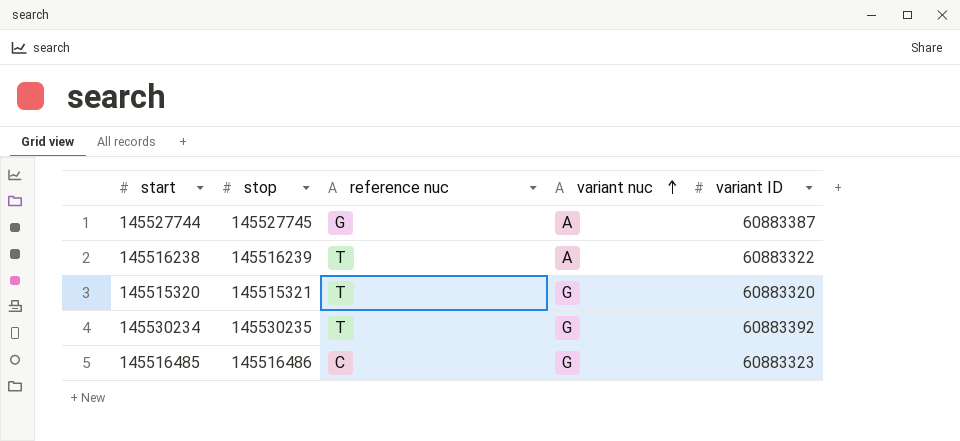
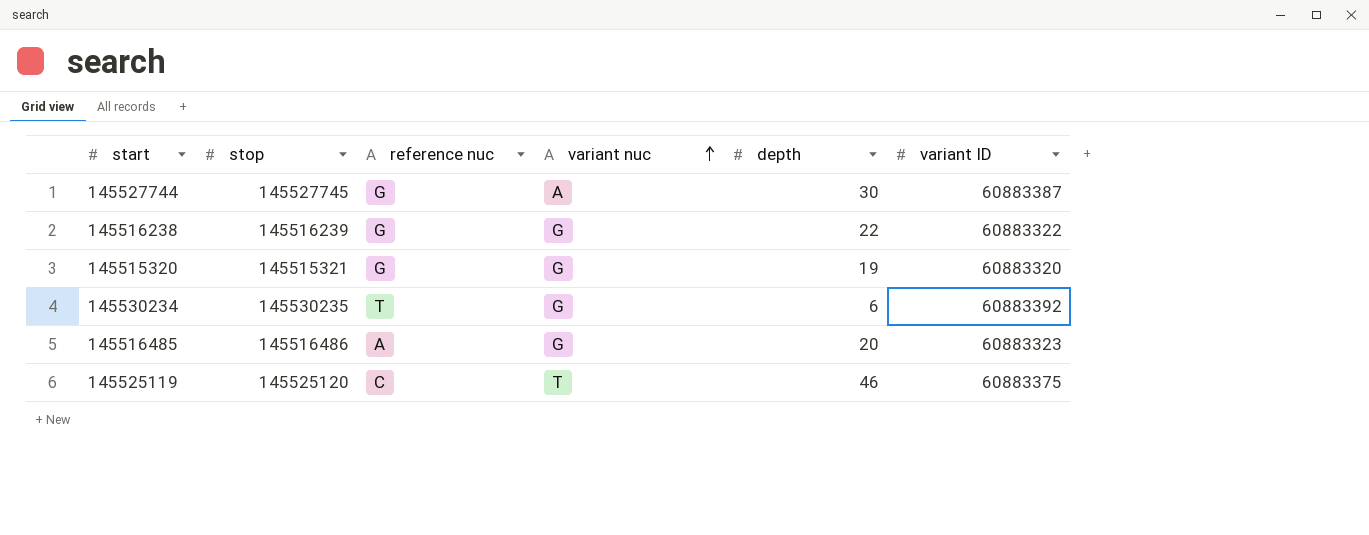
column depth | position: none -> 5
145516238 | reference nuc: T -> G
145516238 | variant nuc: A -> G
145515320 | reference nuc: T -> G
145516485 | reference nuc: C -> A
row 145525119: none -> 145525120 | C | T | 46 | 60883375

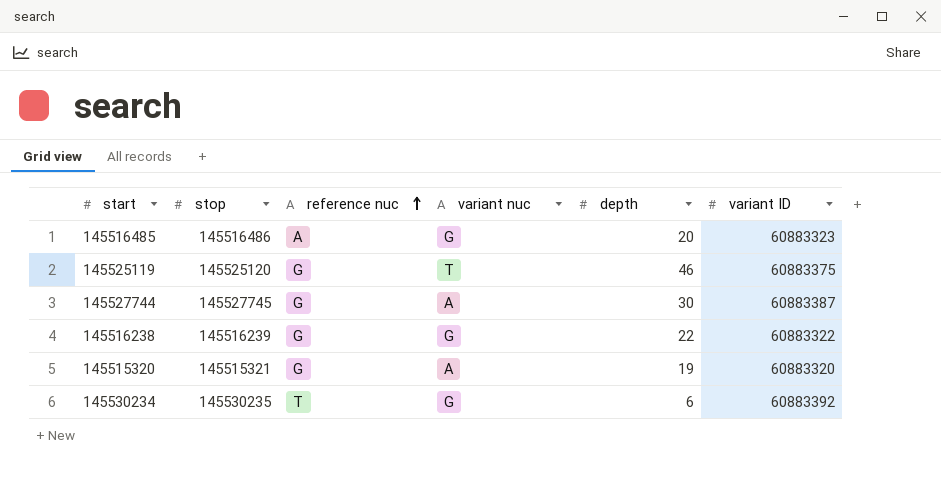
row order: variant nuc ascending -> reference nuc ascending
145525119 | reference nuc: C -> G
145515320 | variant nuc: G -> A

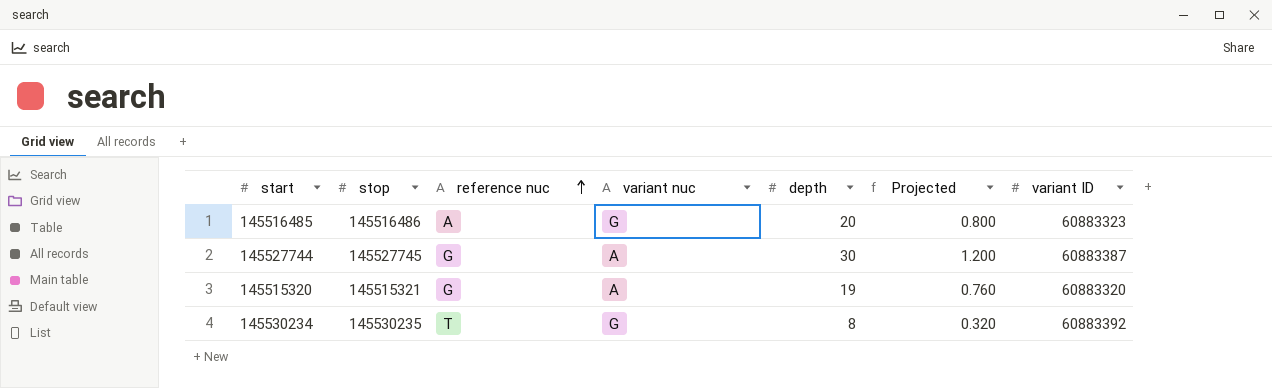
column Projected | formula: none -> [depth] * 0.04
row 145525119: 145525120 | G | T | 46 | 60883375 -> none
row 145516238: 145516239 | G | G | 22 | 60883322 -> none
145530234 | depth: 6 -> 8

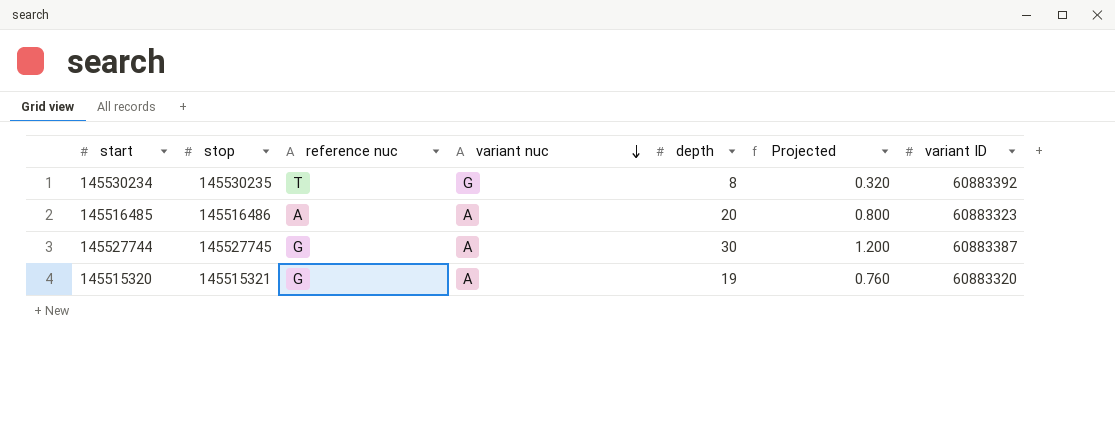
row order: reference nuc ascending -> variant nuc descending
145516485 | variant nuc: G -> A

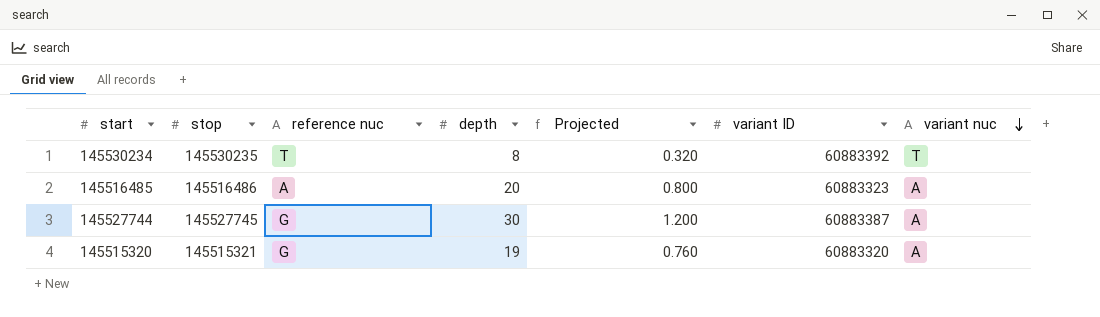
column variant nuc | position: 4 -> 7
145530234 | variant nuc: G -> T

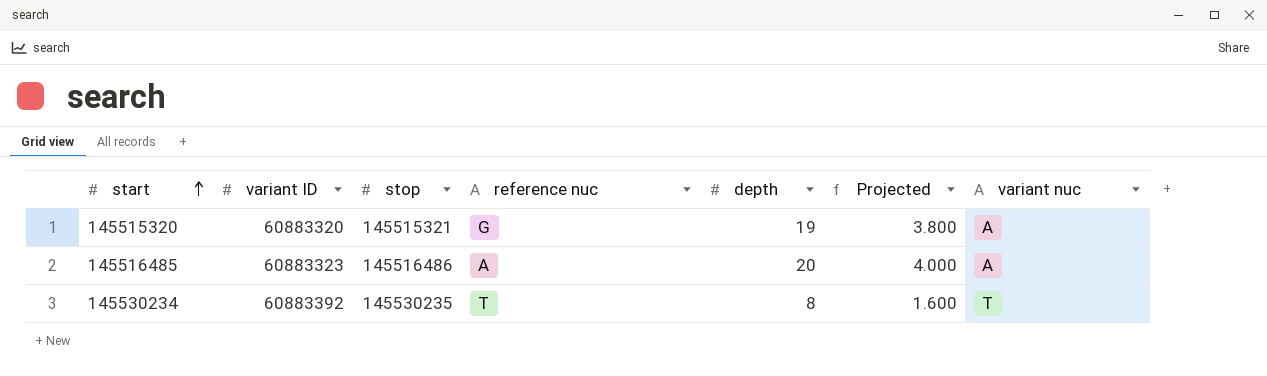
row order: variant nuc descending -> start ascending
column variant ID | position: 6 -> 2
column Projected | formula: [depth] * 0.04 -> [depth] * 0.2
row 145527744: 145527745 | G | 30 | 1.200 | 60883387 | A -> none

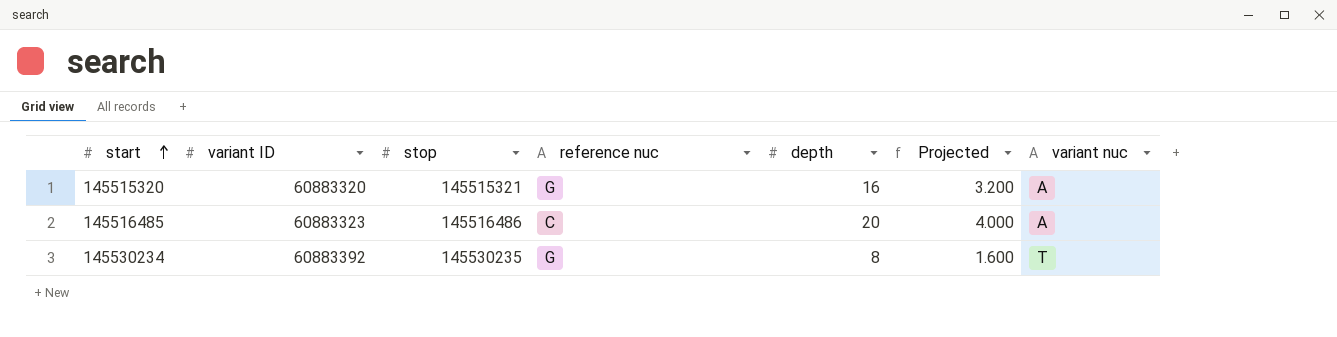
145515320 | depth: 19 -> 16
145515320 | Projected: 3.800 -> 3.200
145516485 | reference nuc: A -> C
145530234 | reference nuc: T -> G

